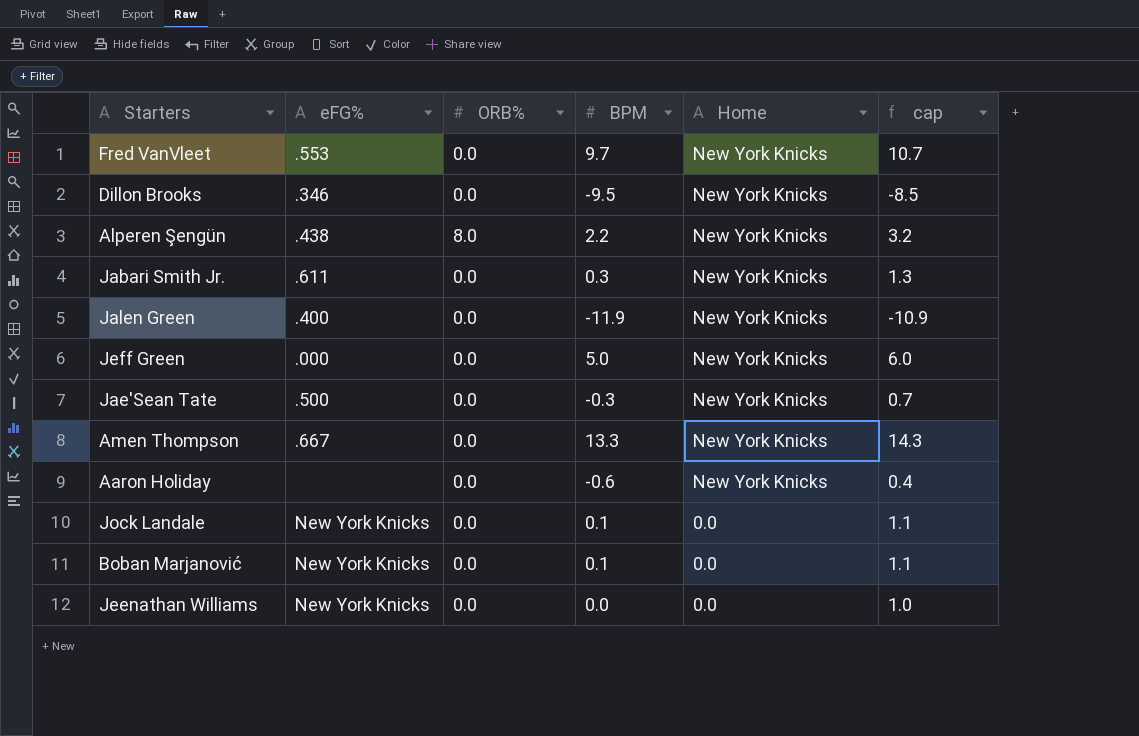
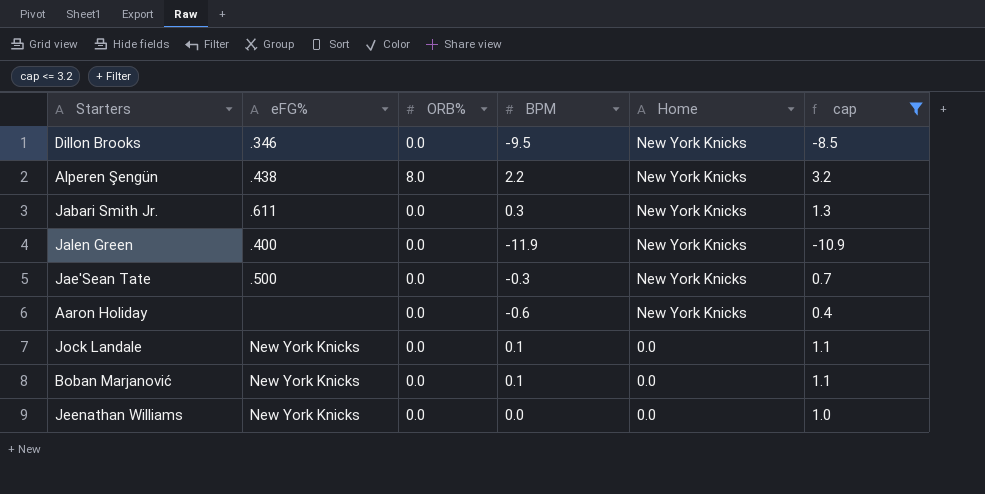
filter: none -> cap <= 3.2

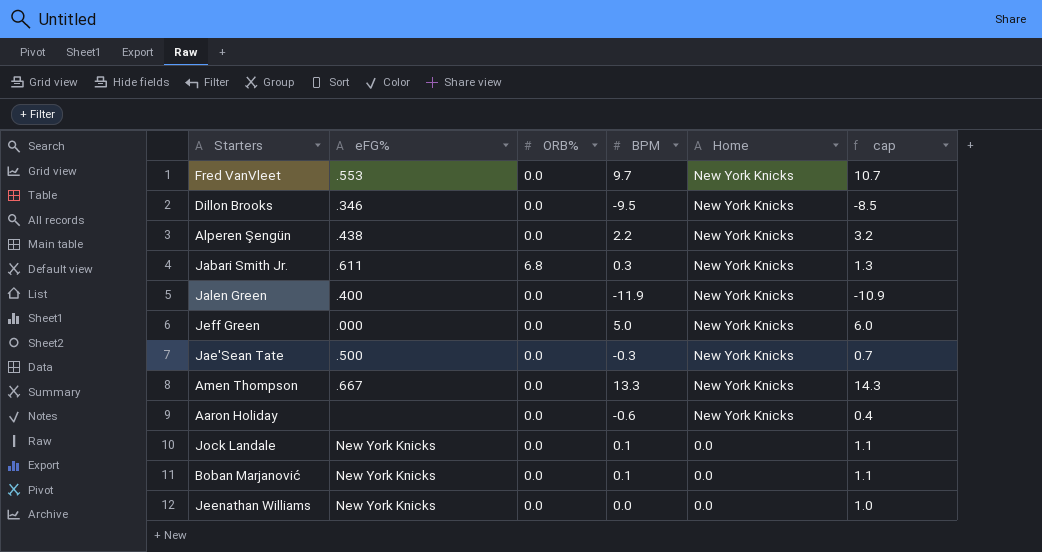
filter: cap <= 3.2 -> none
Alperen Şengün | ORB%: 8.0 -> 0.0
Jabari Smith Jr. | ORB%: 0.0 -> 6.8

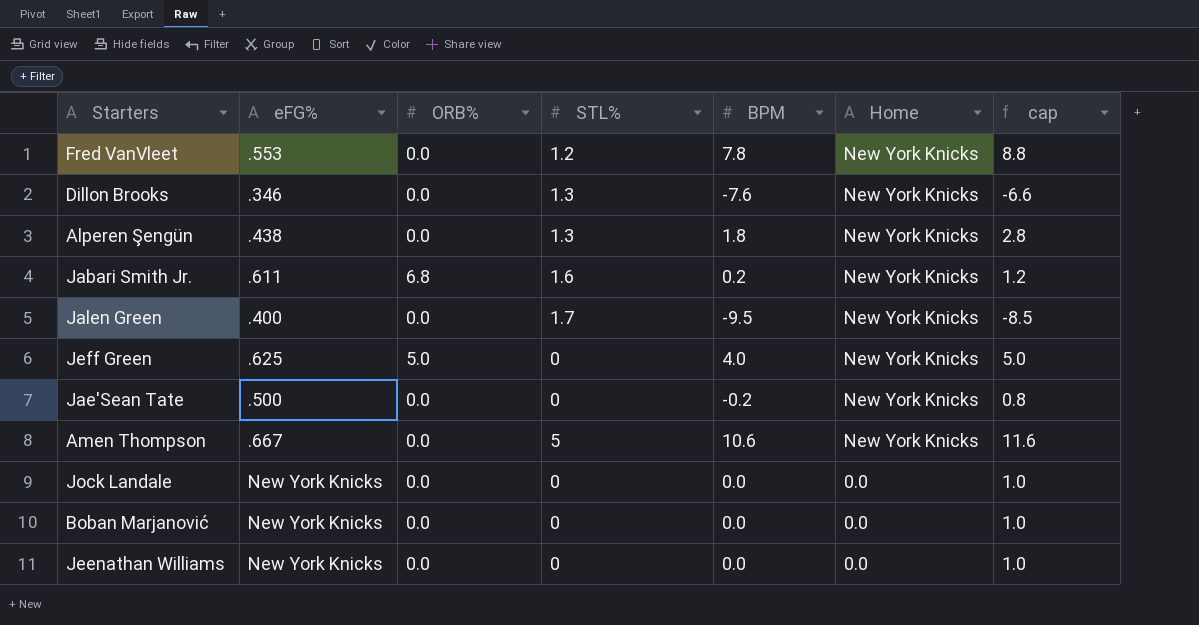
column STL% | position: none -> 4
row Aaron Holiday: none | 0.0 | -0.6 | New York Knicks | 0.4 -> none
Fred VanVleet | BPM: 9.7 -> 7.8
Fred VanVleet | cap: 10.7 -> 8.8
Dillon Brooks | BPM: -9.5 -> -7.6
Dillon Brooks | cap: -8.5 -> -6.6
Alperen Şengün | BPM: 2.2 -> 1.8
Alperen Şengün | cap: 3.2 -> 2.8
Jabari Smith Jr. | BPM: 0.3 -> 0.2
Jabari Smith Jr. | cap: 1.3 -> 1.2
Jalen Green | BPM: -11.9 -> -9.5
Jalen Green | cap: -10.9 -> -8.5
Jeff Green | eFG%: .000 -> .625
Jeff Green | ORB%: 0.0 -> 5.0
Jeff Green | BPM: 5.0 -> 4.0
Jeff Green | cap: 6.0 -> 5.0
Jae'Sean Tate | BPM: -0.3 -> -0.2
Jae'Sean Tate | cap: 0.7 -> 0.8
Amen Thompson | BPM: 13.3 -> 10.6
Amen Thompson | cap: 14.3 -> 11.6
Jock Landale | BPM: 0.1 -> 0.0
Jock Landale | cap: 1.1 -> 1.0
Boban Marjanović | BPM: 0.1 -> 0.0
Boban Marjanović | cap: 1.1 -> 1.0

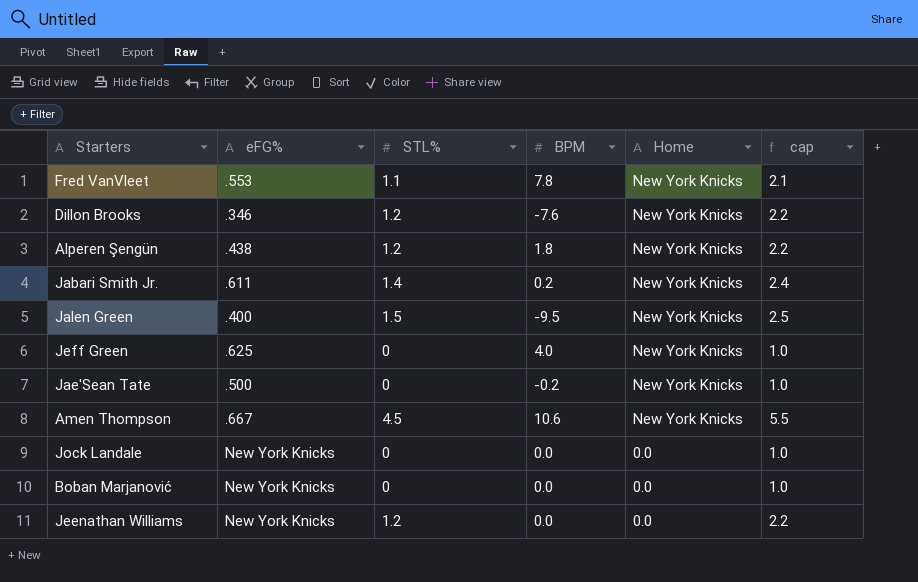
column ORB% | position: 3 -> none
column cap | formula: [BPM] + 1 -> [STL%] + 1
Fred VanVleet | STL%: 1.2 -> 1.1
Dillon Brooks | STL%: 1.3 -> 1.2
Alperen Şengün | STL%: 1.3 -> 1.2
Jabari Smith Jr. | STL%: 1.6 -> 1.4
Jalen Green | STL%: 1.7 -> 1.5
Amen Thompson | STL%: 5 -> 4.5
Jeenathan Williams | STL%: 0 -> 1.2

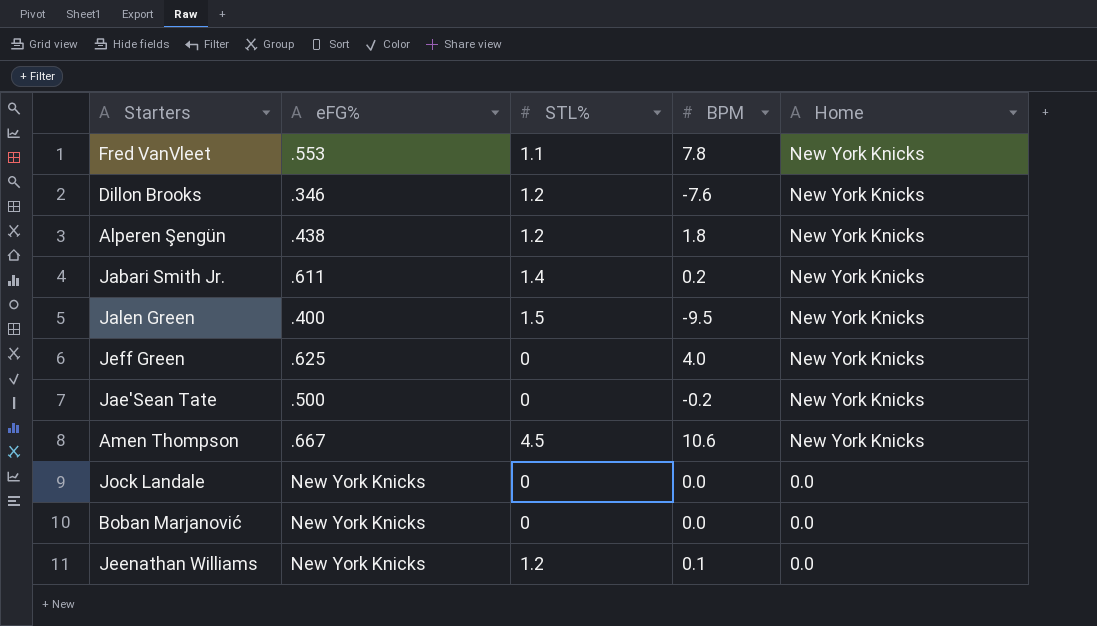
column cap | formula: [STL%] + 1 -> none
Jeenathan Williams | BPM: 0.0 -> 0.1

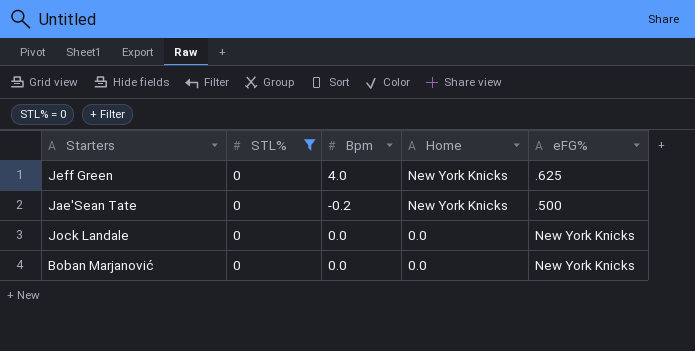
filter: none -> STL% = 0
column name: BPM -> Bpm
column eFG% | position: 2 -> 5

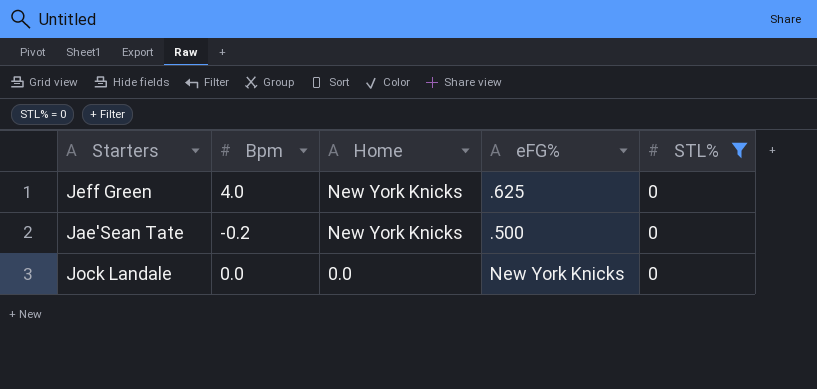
column STL% | position: 2 -> 5
row Boban Marjanović: 0 | 0.0 | 0.0 | New York Knicks -> none

